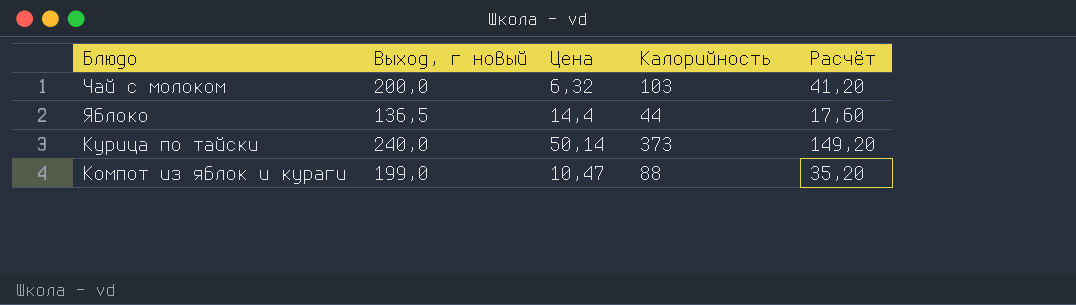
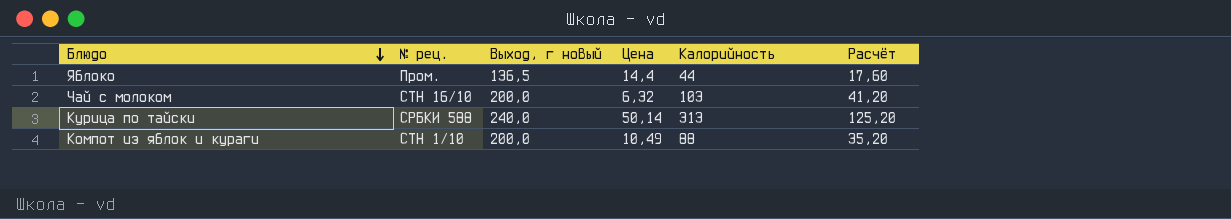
row order: none -> Блюдо descending
column № рец. | position: none -> 2
Курица по тайски | Калорийность: 373 -> 313
Курица по тайски | Расчёт: 149,20 -> 125,20
Компот из яблок и кураги | Выход, г новый: 199,0 -> 200,0
Компот из яблок и кураги | Цена: 10,47 -> 10,49

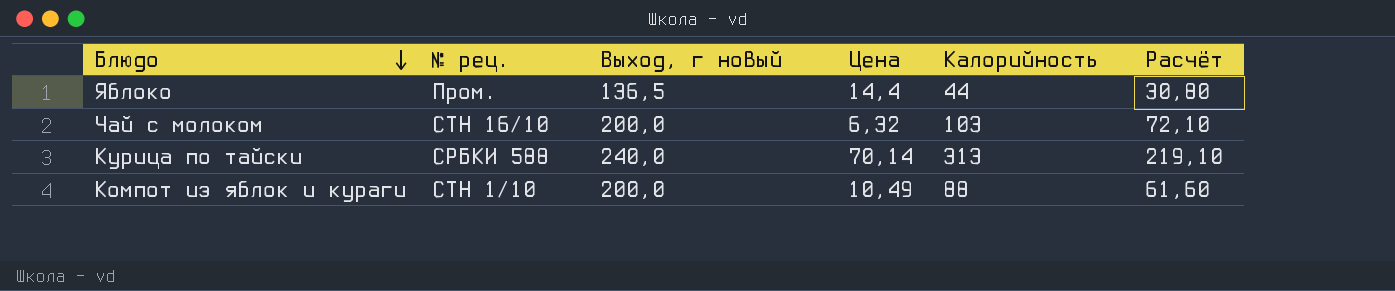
column Расчёт | formula: [Калорийность] * 0,4 -> [Калорийность] * 0,7
Курица по тайски | Цена: 50,14 -> 70,14

